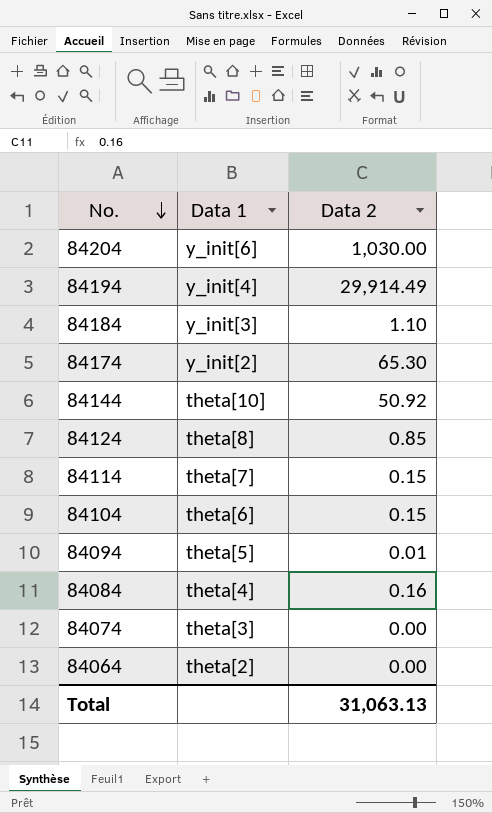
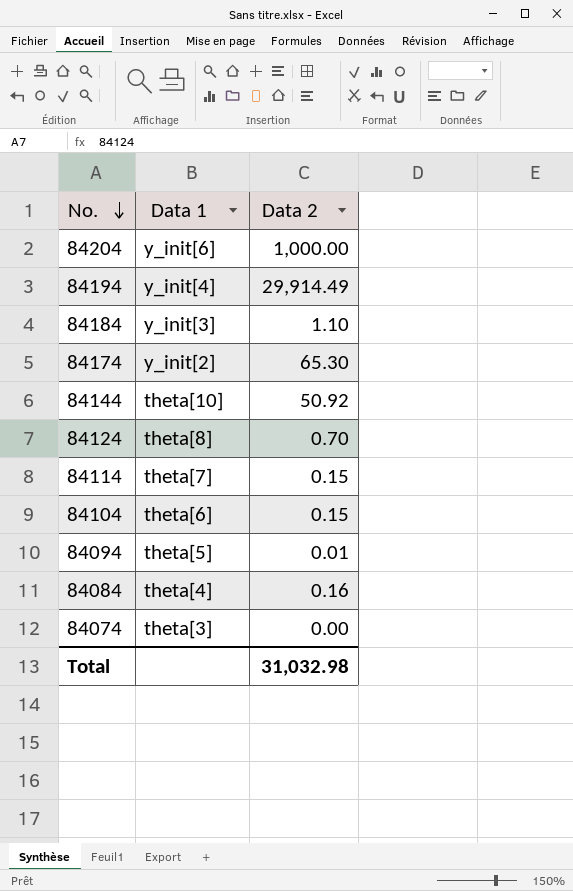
row 84064: theta[2] | 0.00 -> none
84204 | Data 2: 1,030.00 -> 1,000.00
84124 | Data 2: 0.85 -> 0.70
Total | Data 2: 31,063.13 -> 31,032.98

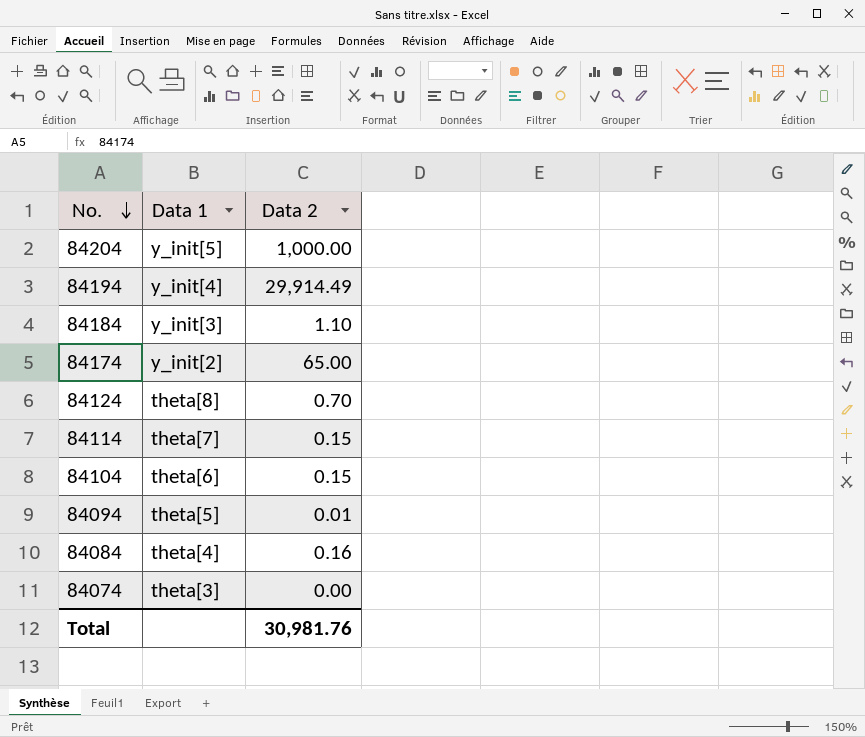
row 84144: theta[10] | 50.92 -> none
84204 | Data 1: y_init[6] -> y_init[5]
84174 | Data 2: 65.30 -> 65.00
Total | Data 2: 31,032.98 -> 30,981.76

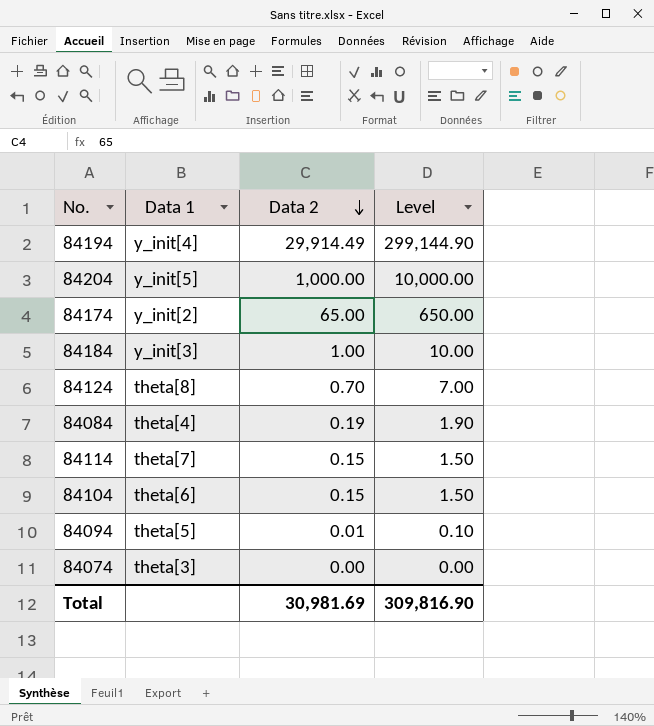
row order: No. descending -> Data 2 descending
column Level | formula: none -> [Data 2] * 10
84184 | Data 2: 1.10 -> 1.00
84084 | Data 2: 0.16 -> 0.19
Total | Data 2: 30,981.76 -> 30,981.69

